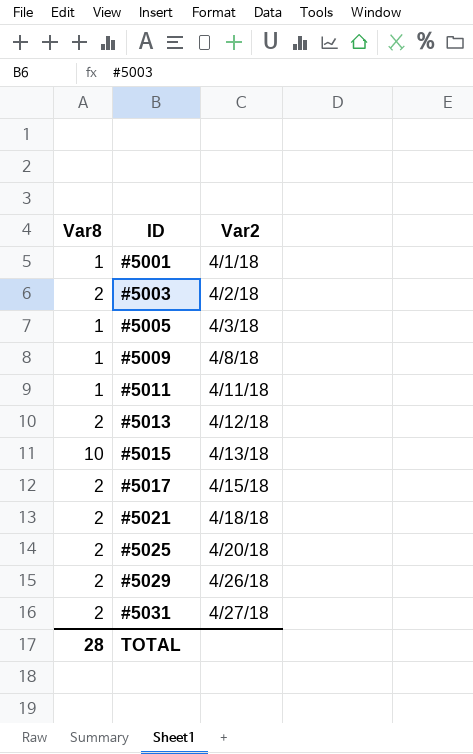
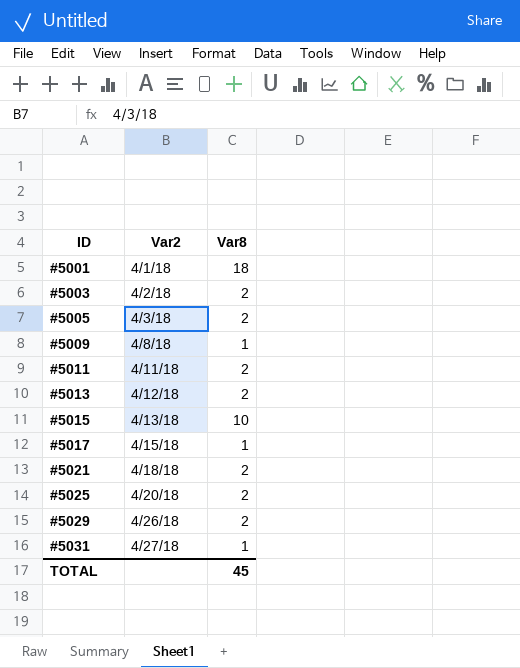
column Var8 | position: 1 -> 3
#5001 | Var8: 1 -> 18
#5005 | Var8: 1 -> 2
#5011 | Var8: 1 -> 2
#5017 | Var8: 2 -> 1
#5031 | Var8: 2 -> 1
TOTAL | Var8: 28 -> 45

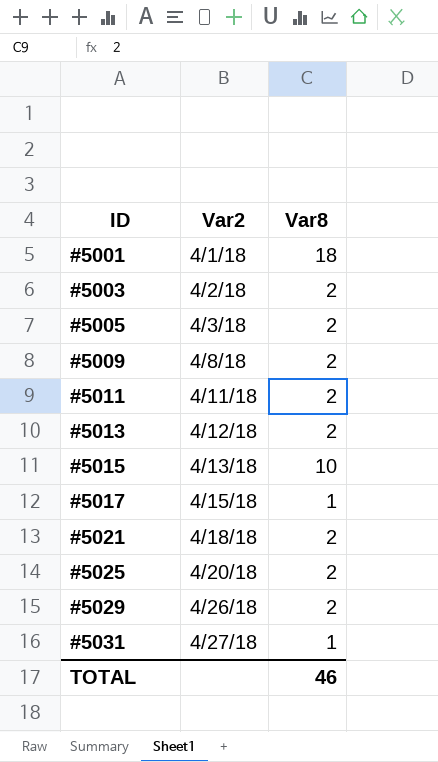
#5009 | Var8: 1 -> 2
TOTAL | Var8: 45 -> 46

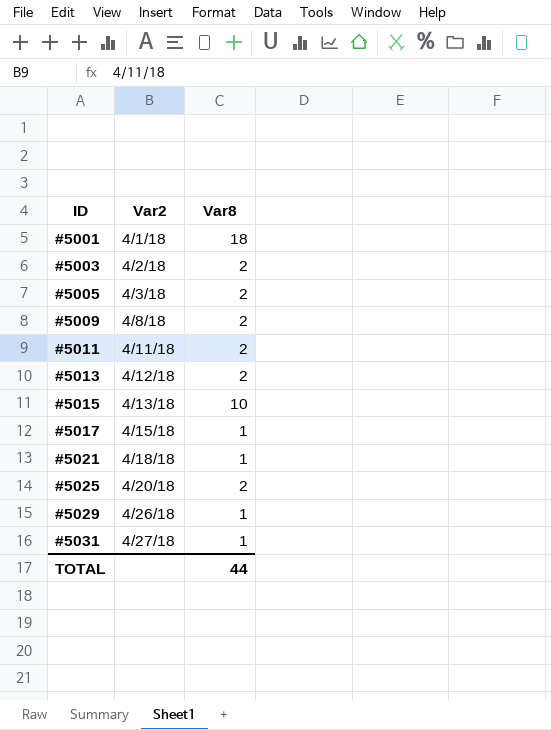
#5021 | Var8: 2 -> 1
#5029 | Var8: 2 -> 1
TOTAL | Var8: 46 -> 44

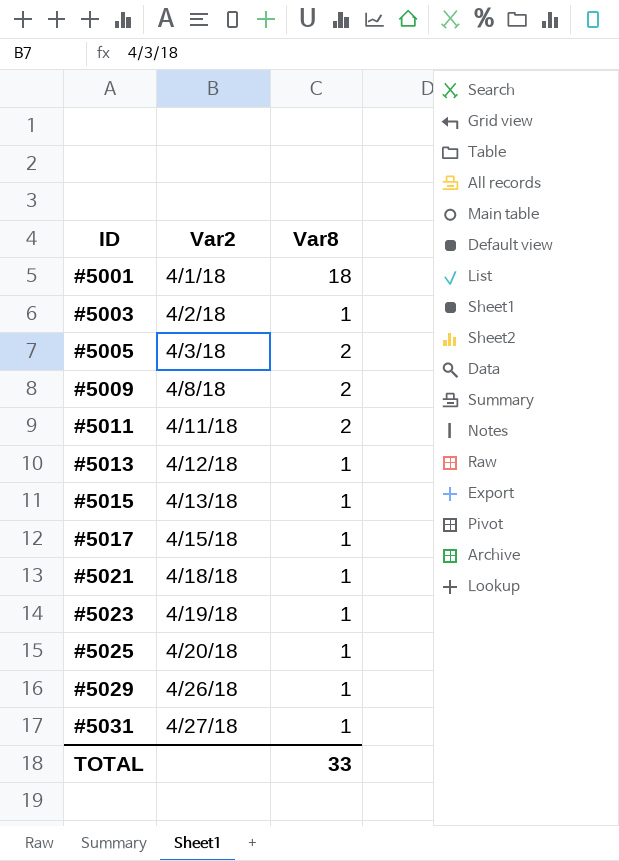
#5003 | Var8: 2 -> 1
#5013 | Var8: 2 -> 1
#5015 | Var8: 10 -> 1
row #5023: none -> 4/19/18 | 1
#5025 | Var8: 2 -> 1
TOTAL | Var8: 44 -> 33

